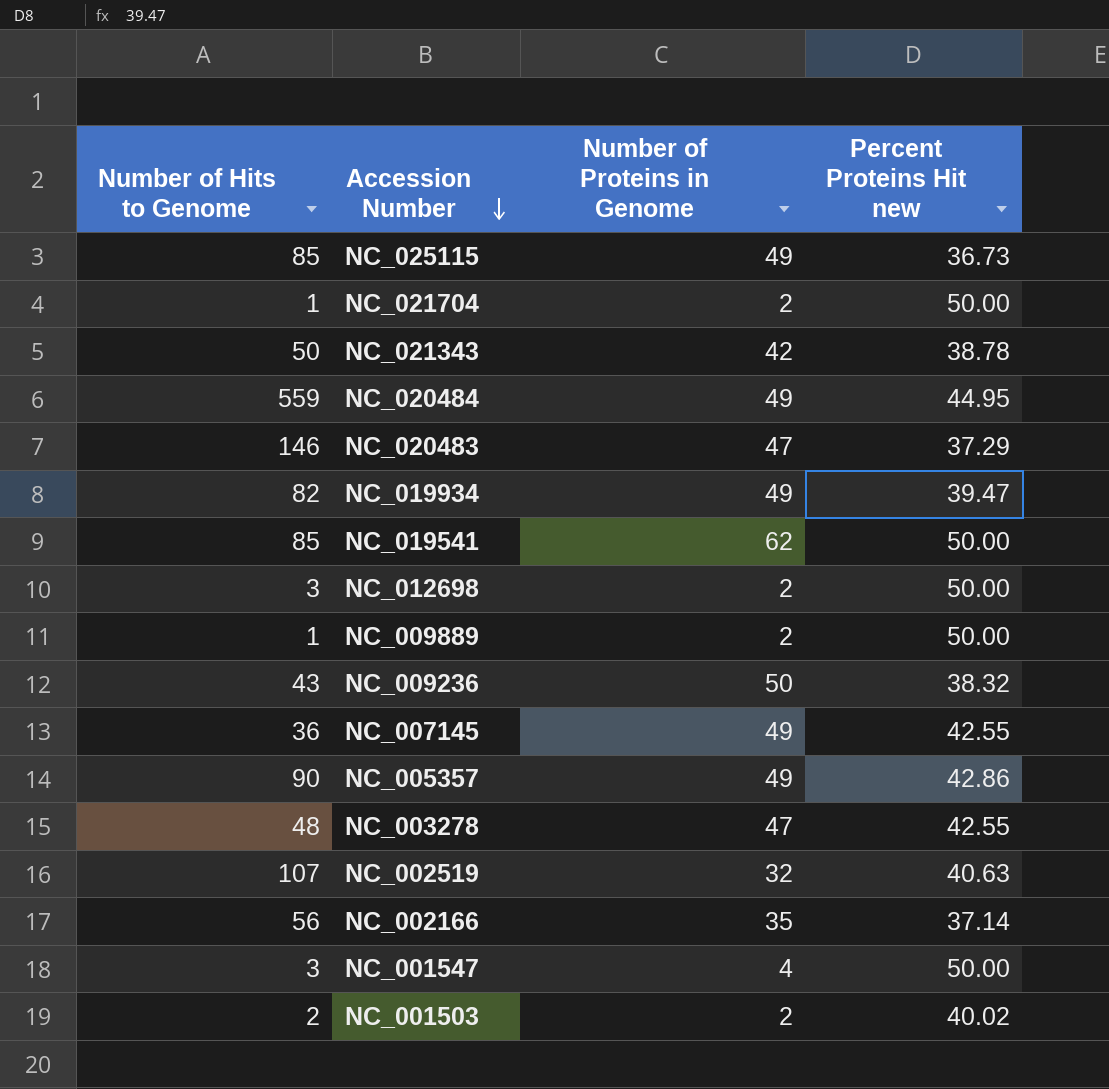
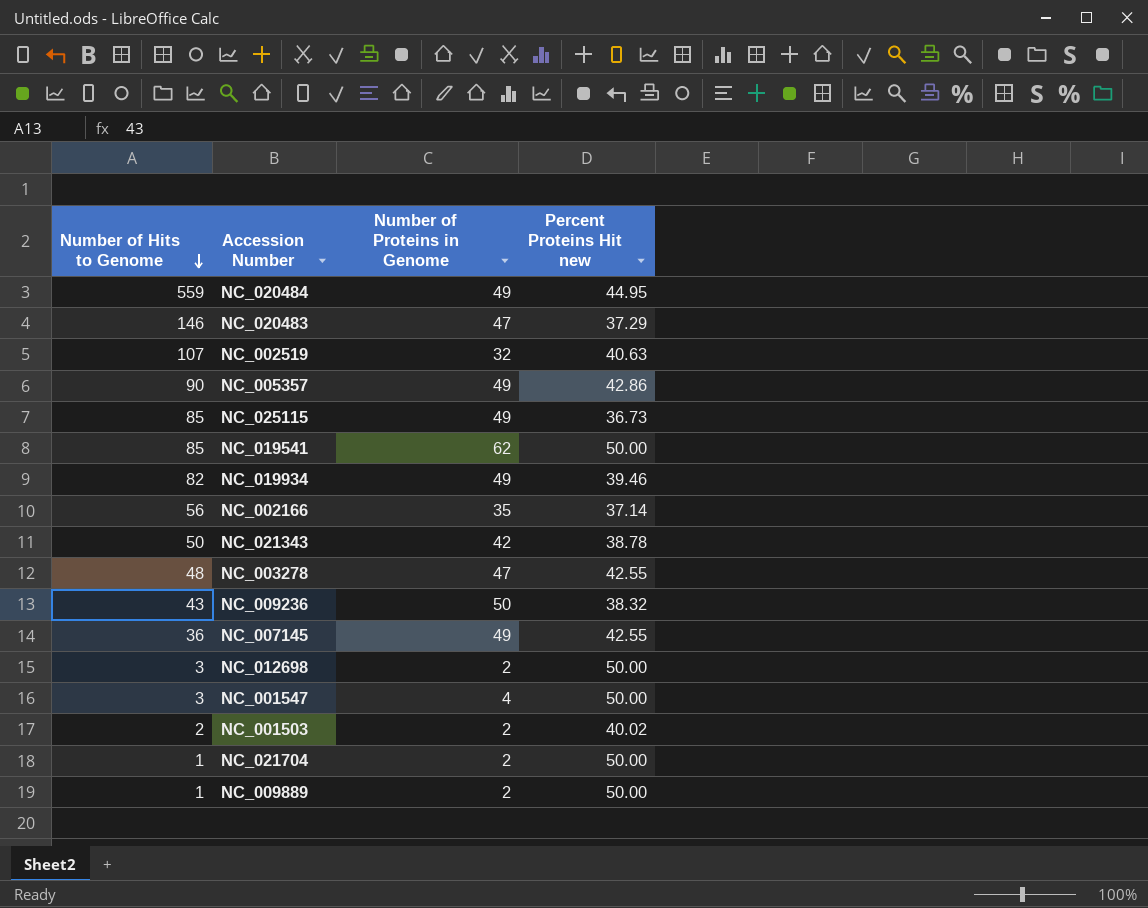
row order: Accession Number descending -> Number of Hits to Genome descending
NC_019934 | Percent Proteins Hit new: 39.47 -> 39.46

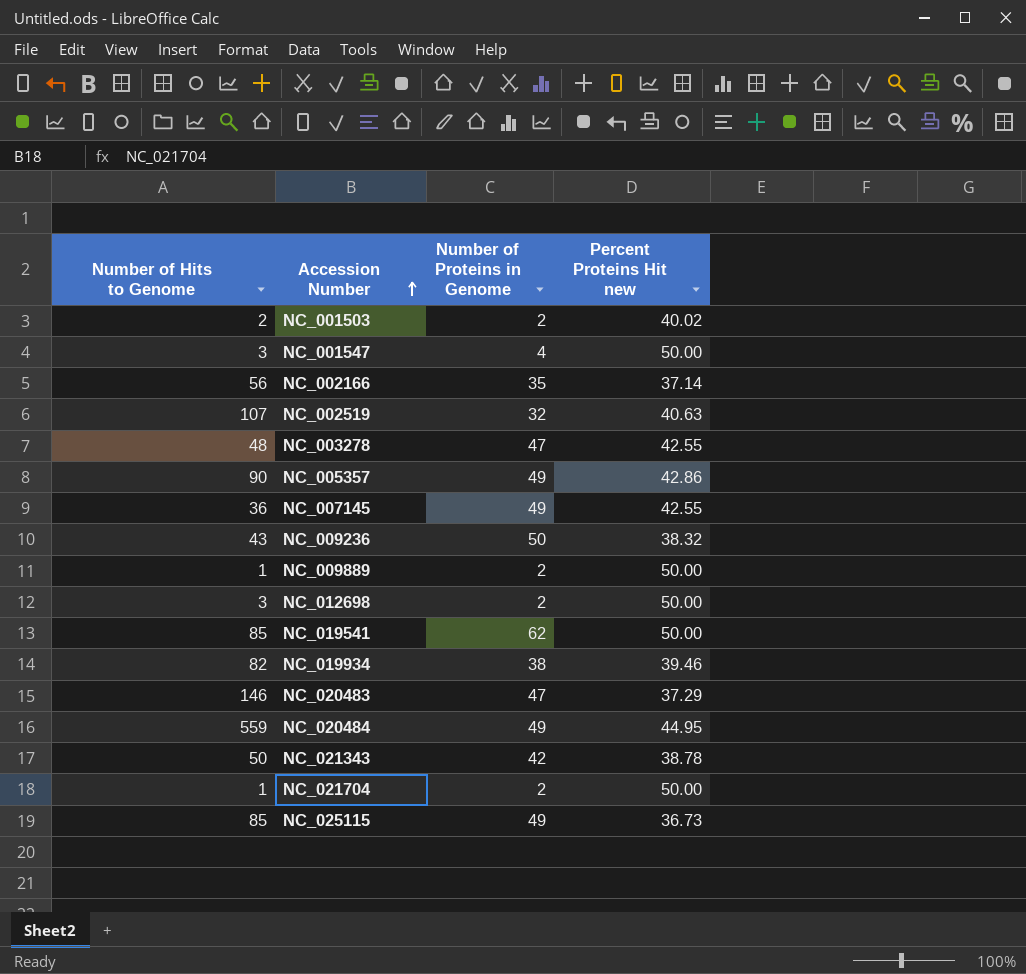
row order: Number of Hits to Genome descending -> Accession Number ascending
NC_019934 | Number of Proteins in Genome: 49 -> 38

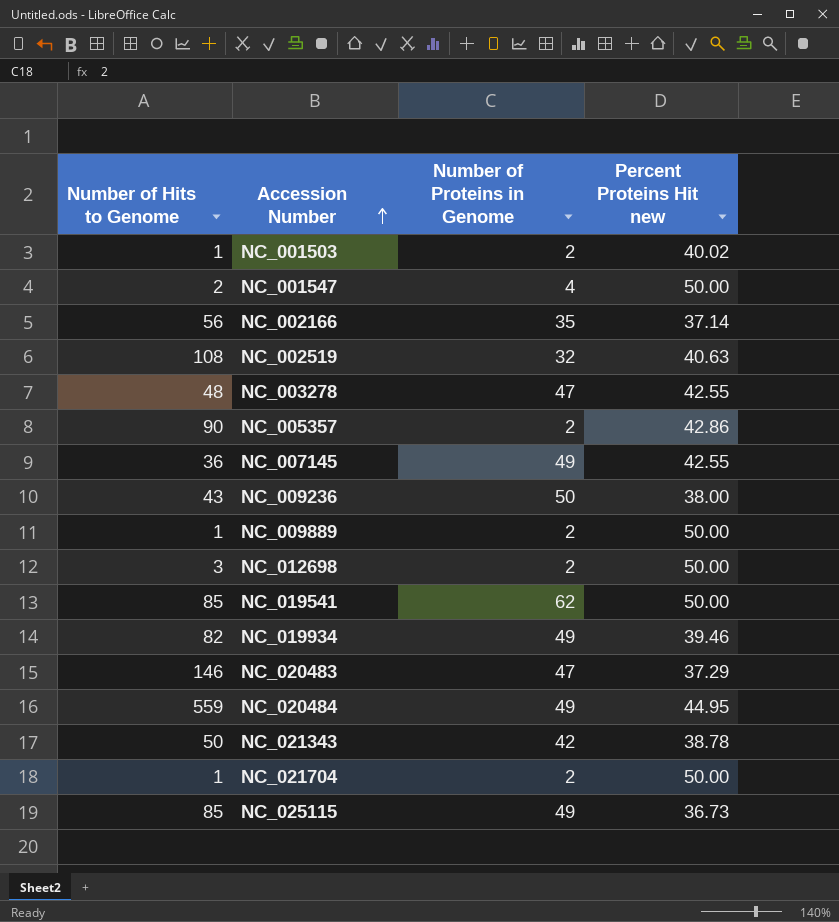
NC_001503 | Number of Hits to Genome: 2 -> 1
NC_001547 | Number of Hits to Genome: 3 -> 2
NC_002519 | Number of Hits to Genome: 107 -> 108
NC_005357 | Number of Proteins in Genome: 49 -> 2
NC_009236 | Percent Proteins Hit new: 38.32 -> 38.00
NC_019934 | Number of Proteins in Genome: 38 -> 49

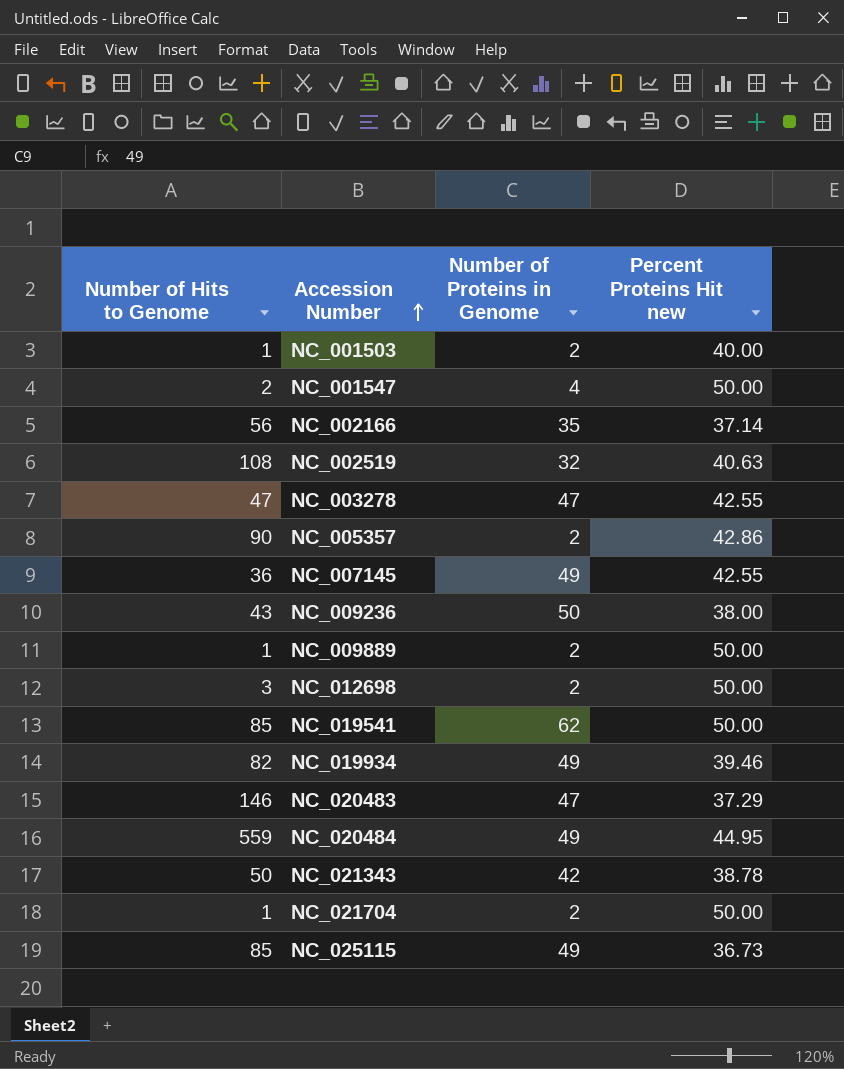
NC_001503 | Percent Proteins Hit new: 40.02 -> 40.00
NC_003278 | Number of Hits to Genome: 48 -> 47

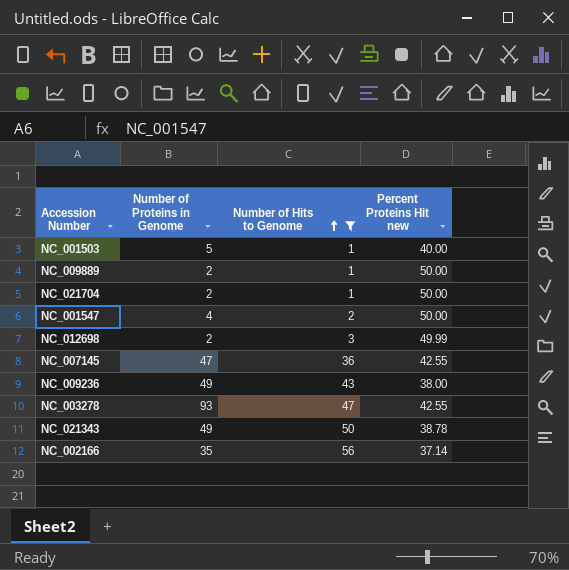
filter: none -> Number of Hits to Genome <= 56
row order: Accession Number ascending -> Number of Hits to Genome ascending
column Number of Hits to Genome | position: 1 -> 3
NC_001503 | Number of Proteins in Genome: 2 -> 5
NC_012698 | Percent Proteins Hit new: 50.00 -> 49.99
NC_007145 | Number of Proteins in Genome: 49 -> 47
NC_009236 | Number of Proteins in Genome: 50 -> 49
NC_003278 | Number of Proteins in Genome: 47 -> 93
NC_021343 | Number of Proteins in Genome: 42 -> 49

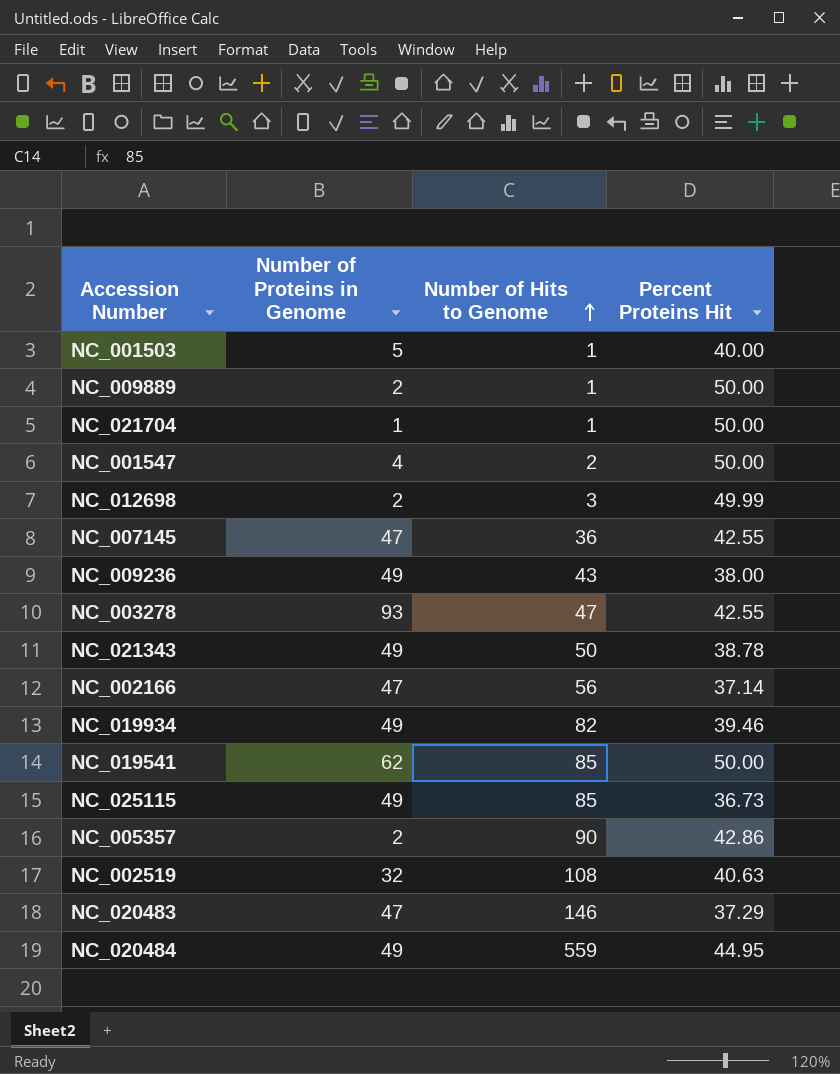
filter: Number of Hits to Genome <= 56 -> none
column name: Percent Proteins Hit new -> Percent Proteins Hit
NC_021704 | Number of Proteins in Genome: 2 -> 1
NC_002166 | Number of Proteins in Genome: 35 -> 47

